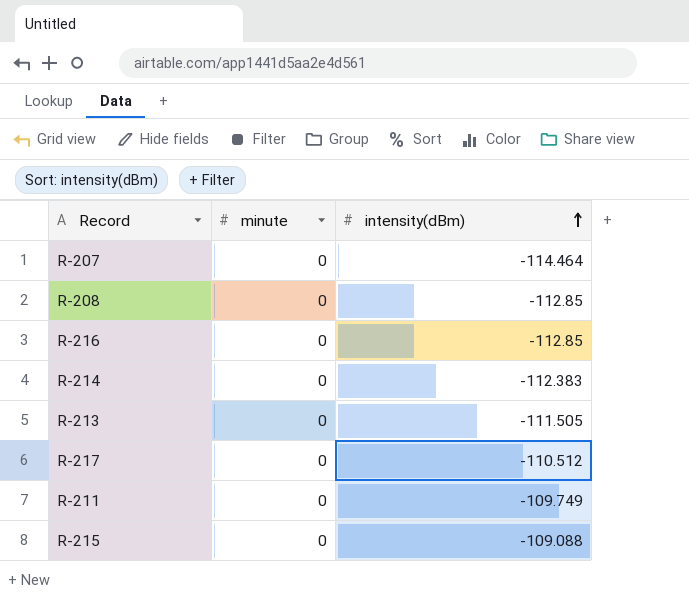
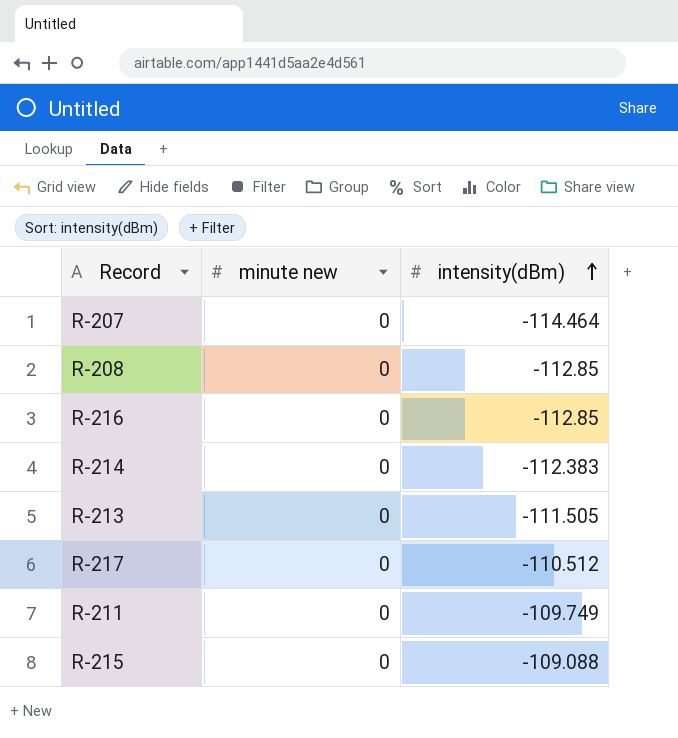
column name: minute -> minute new

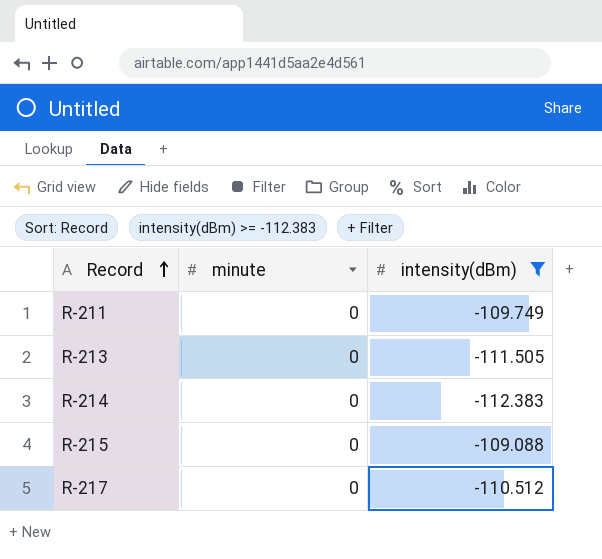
filter: none -> intensity(dBm) >= -112.383
row order: intensity(dBm) ascending -> Record ascending
column name: minute new -> minute

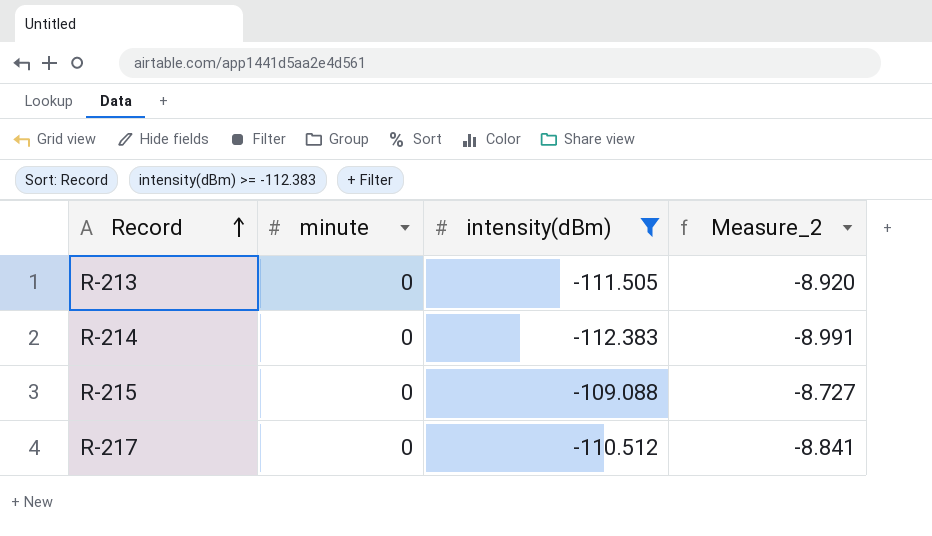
column Measure_2 | formula: none -> [intensity(dBm)] * 0.08
row R-211: 0 | -109.749 -> none

